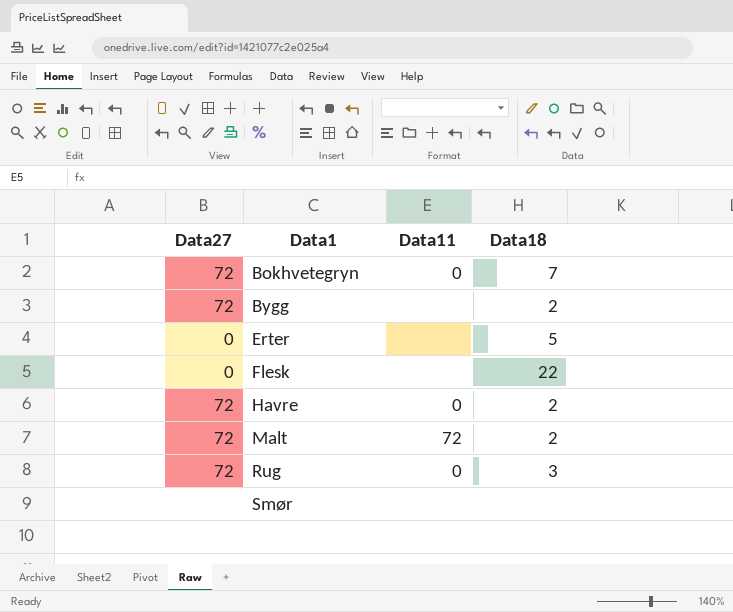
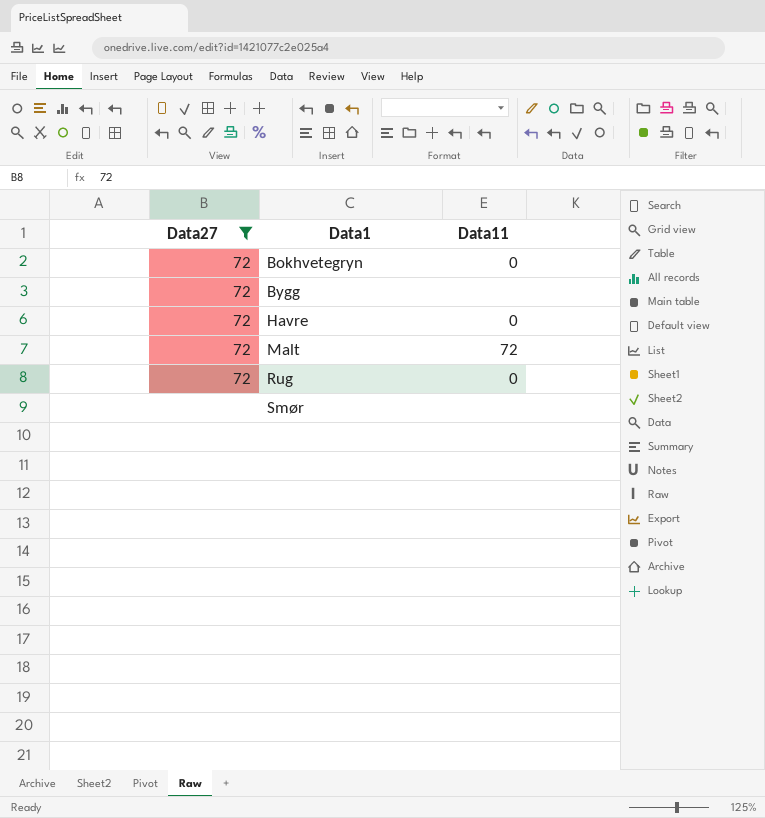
filter: none -> Data27 != 0
column Data18 | position: 4 -> none

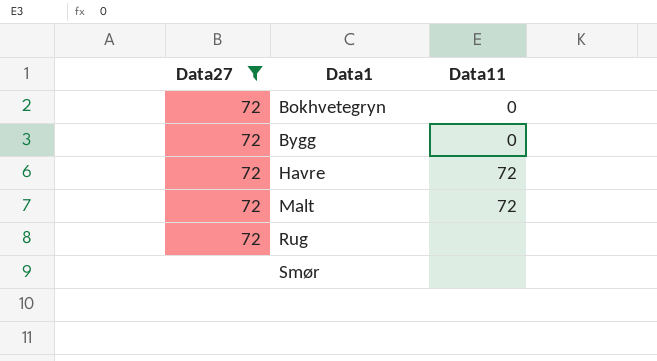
Bygg | Data11: none -> 0
Havre | Data11: 0 -> 72
Rug | Data11: 0 -> none

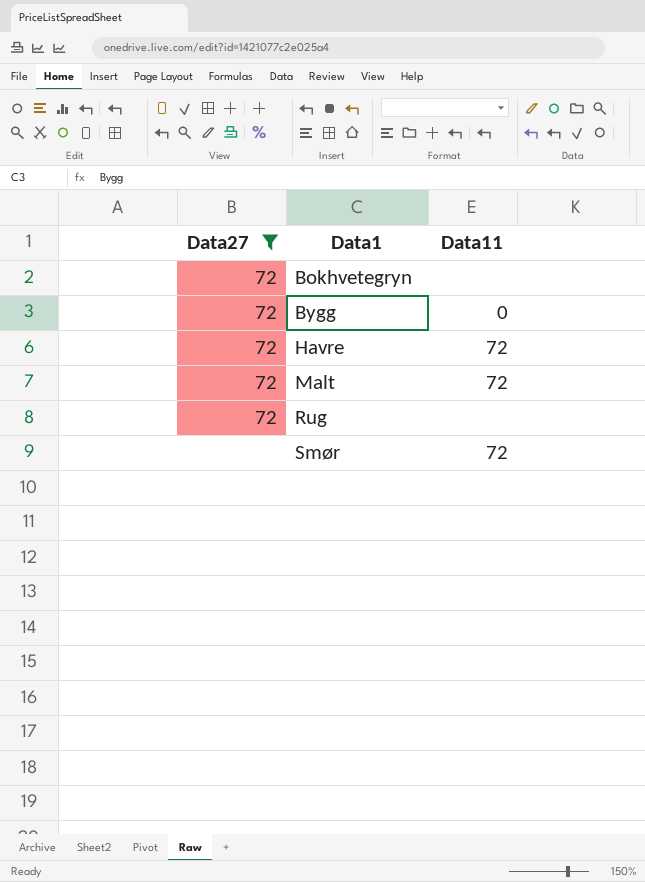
Bokhvetegryn | Data11: 0 -> none
Smør | Data11: none -> 72

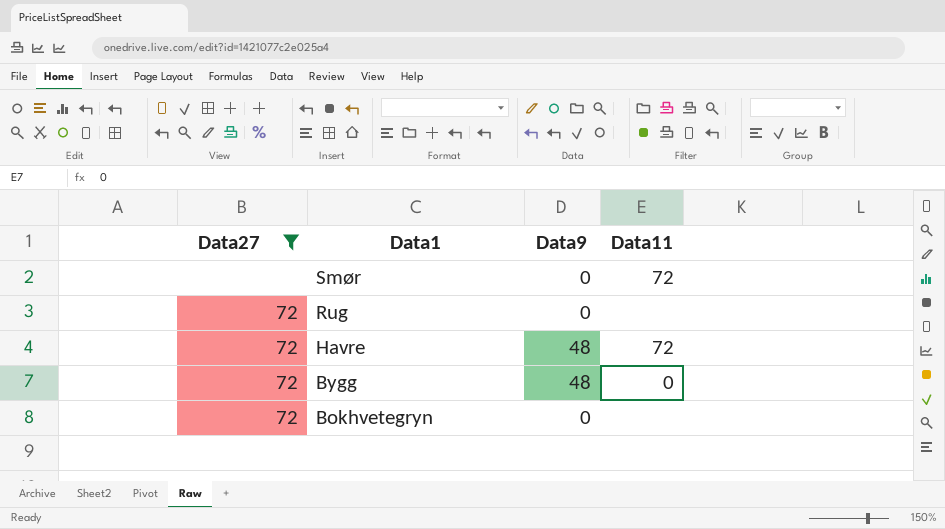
row order: Data1 ascending -> Data1 descending
column Data9 | position: none -> 3
row Malt: 72 | 72 -> none

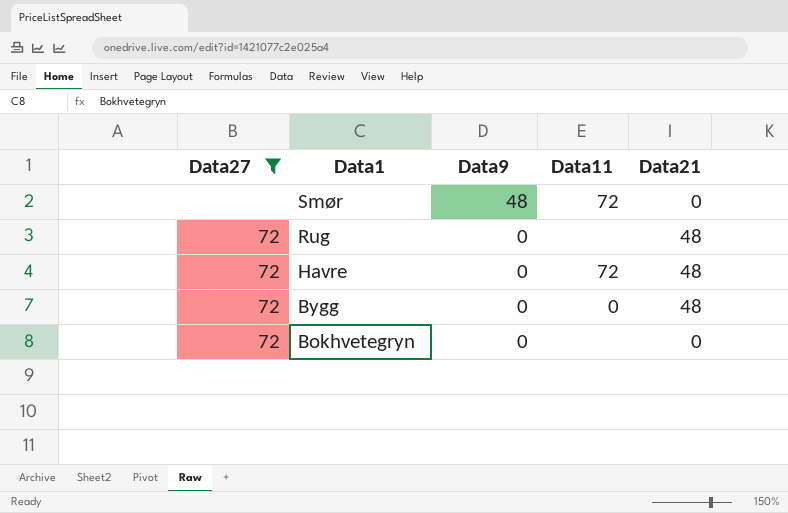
column Data21 | position: none -> 5
Smør | Data9: 0 -> 48
Havre | Data9: 48 -> 0
Bygg | Data9: 48 -> 0

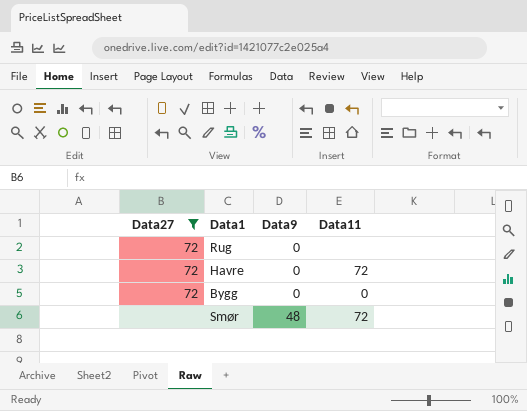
row order: Data1 descending -> Data9 ascending
column Data21 | position: 5 -> none
row Bokhvetegryn: 72 | 0 | none | 0 -> none

